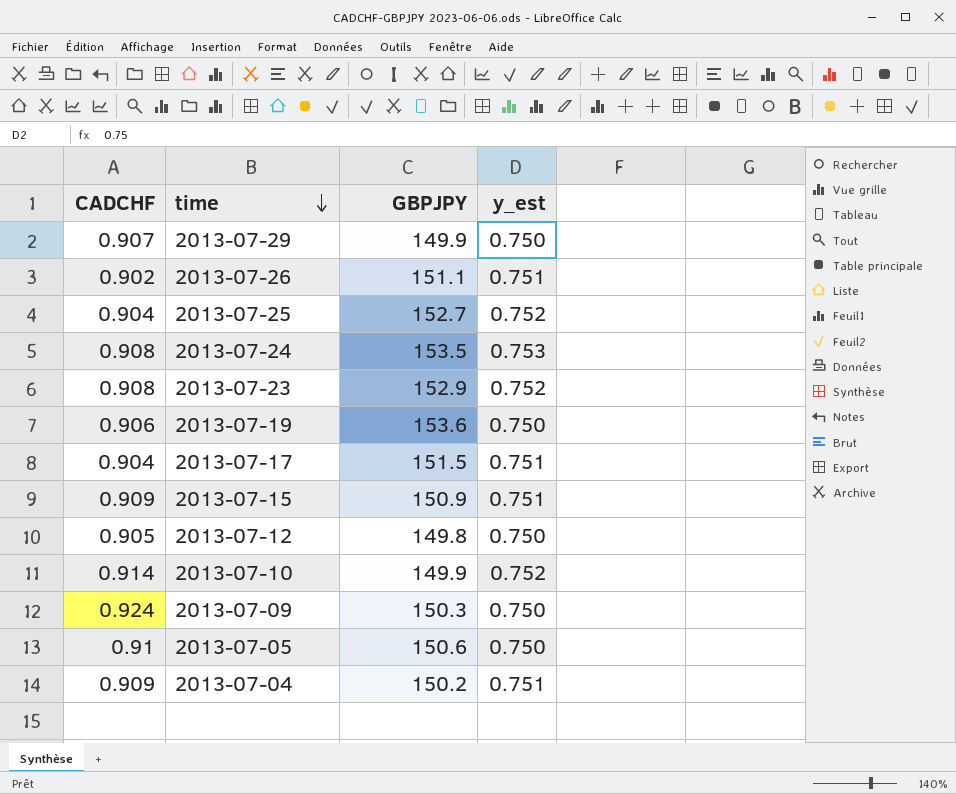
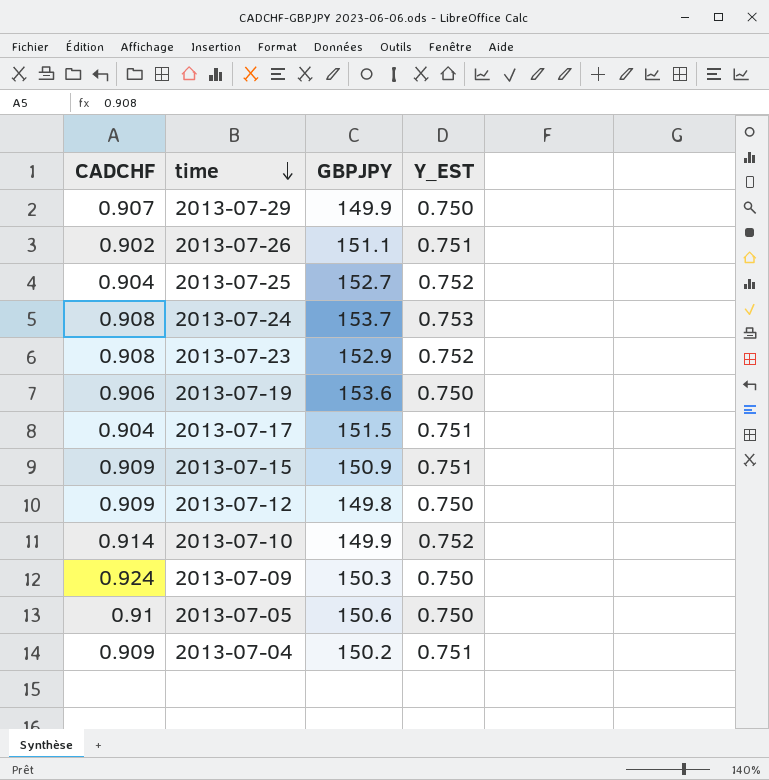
column name: y_est -> Y_EST
2013-07-24 | GBPJPY: 153.5 -> 153.7
2013-07-12 | CADCHF: 0.905 -> 0.909

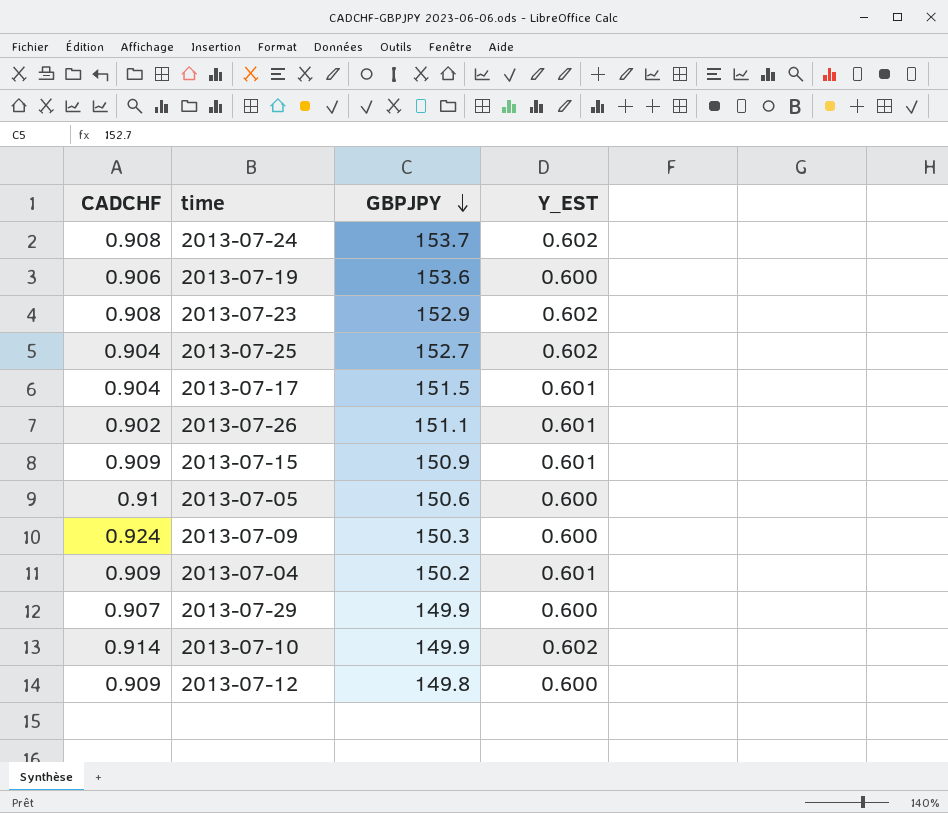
row order: time descending -> GBPJPY descending
2013-07-24 | Y_EST: 0.753 -> 0.602
2013-07-19 | Y_EST: 0.750 -> 0.600
2013-07-23 | Y_EST: 0.752 -> 0.602
2013-07-25 | Y_EST: 0.752 -> 0.602
2013-07-17 | Y_EST: 0.751 -> 0.601
2013-07-26 | Y_EST: 0.751 -> 0.601
2013-07-15 | Y_EST: 0.751 -> 0.601
2013-07-05 | Y_EST: 0.750 -> 0.600
2013-07-09 | Y_EST: 0.750 -> 0.600
2013-07-04 | Y_EST: 0.751 -> 0.601
2013-07-29 | Y_EST: 0.750 -> 0.600
2013-07-10 | Y_EST: 0.752 -> 0.602
2013-07-12 | Y_EST: 0.750 -> 0.600

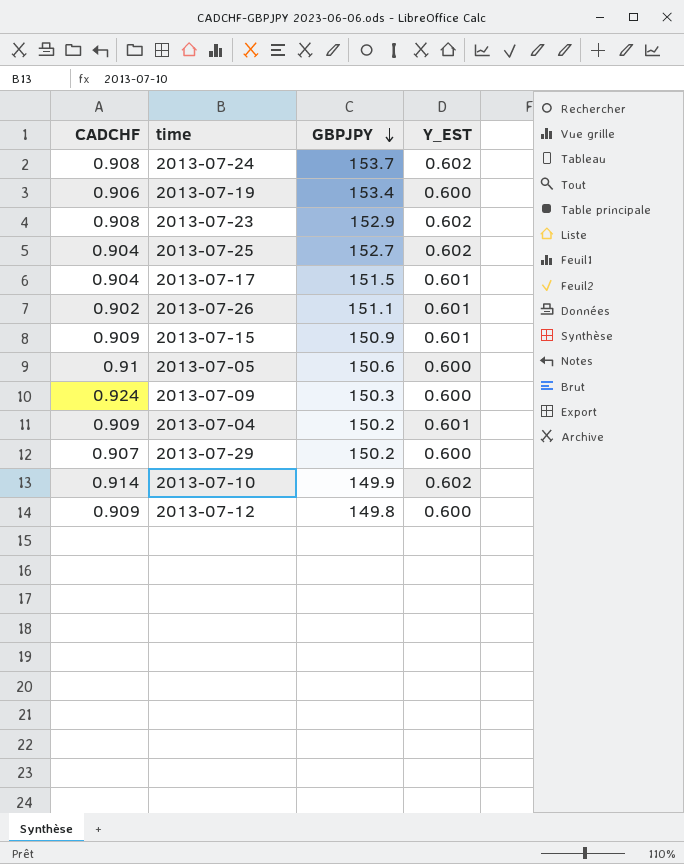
2013-07-19 | GBPJPY: 153.6 -> 153.4
2013-07-29 | GBPJPY: 149.9 -> 150.2

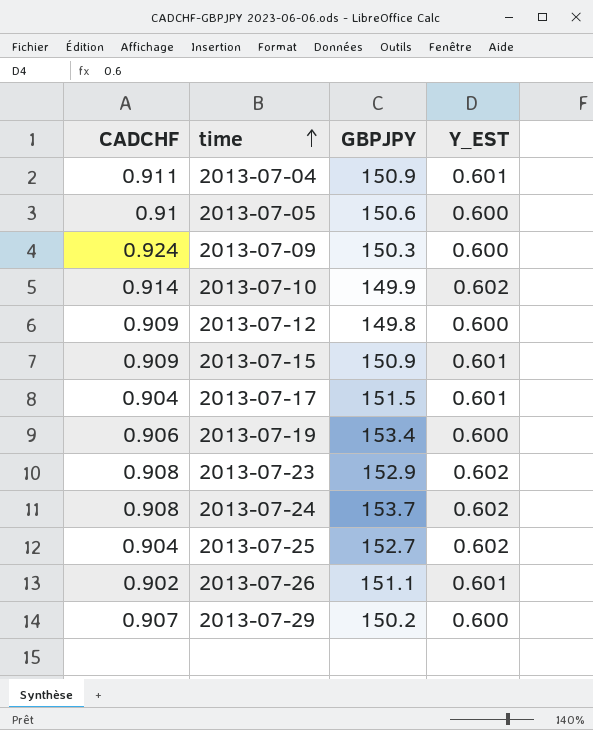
row order: GBPJPY descending -> time ascending
2013-07-04 | CADCHF: 0.909 -> 0.911
2013-07-04 | GBPJPY: 150.2 -> 150.9

